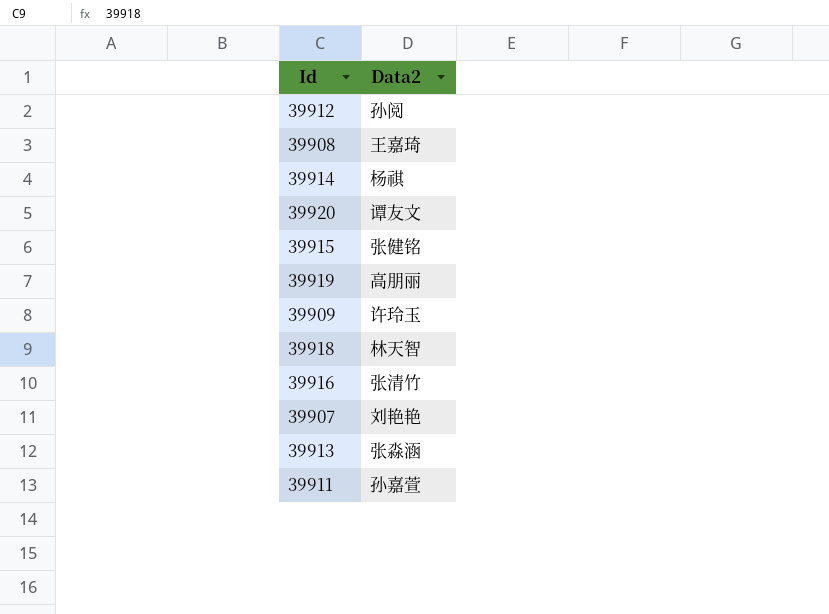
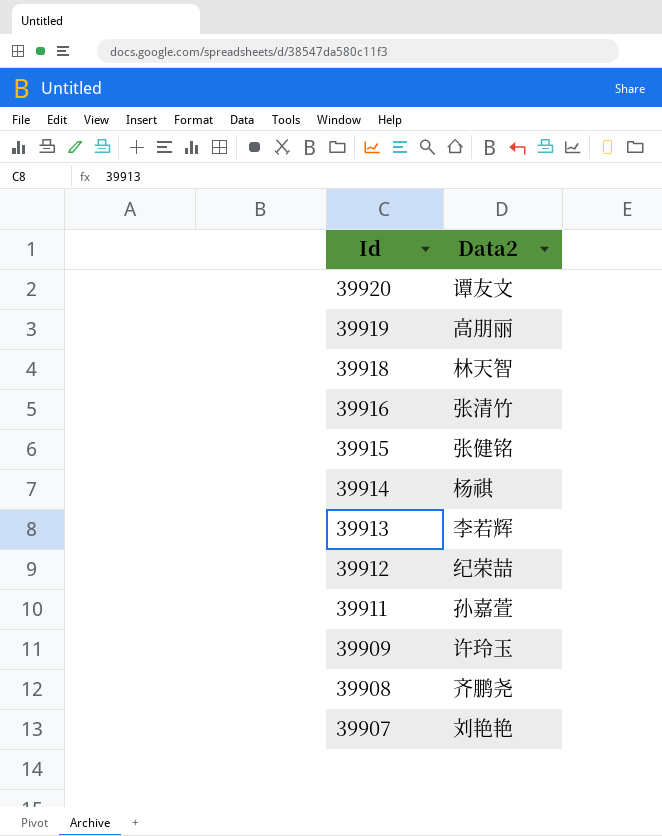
row order: none -> Id descending
39913 | Data2: 张淼涵 -> 李若辉
39912 | Data2: 孙阅 -> 纪荣喆
39908 | Data2: 王嘉琦 -> 齐鹏尧

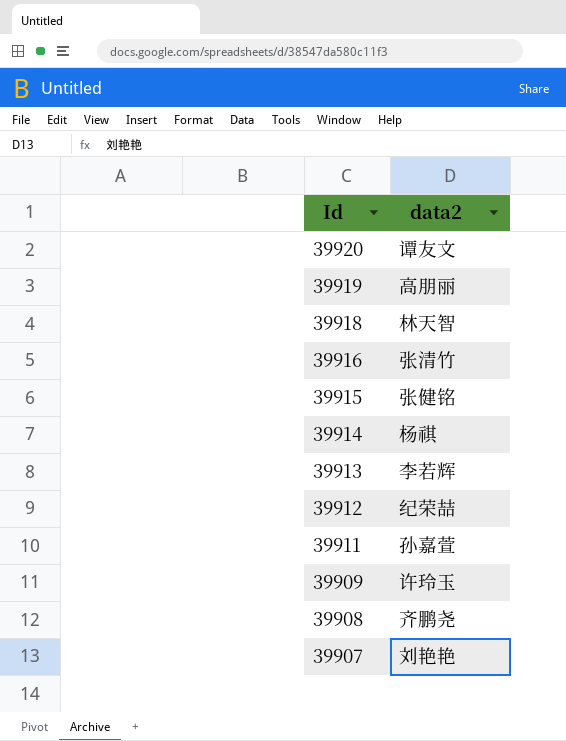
column name: Data2 -> data2

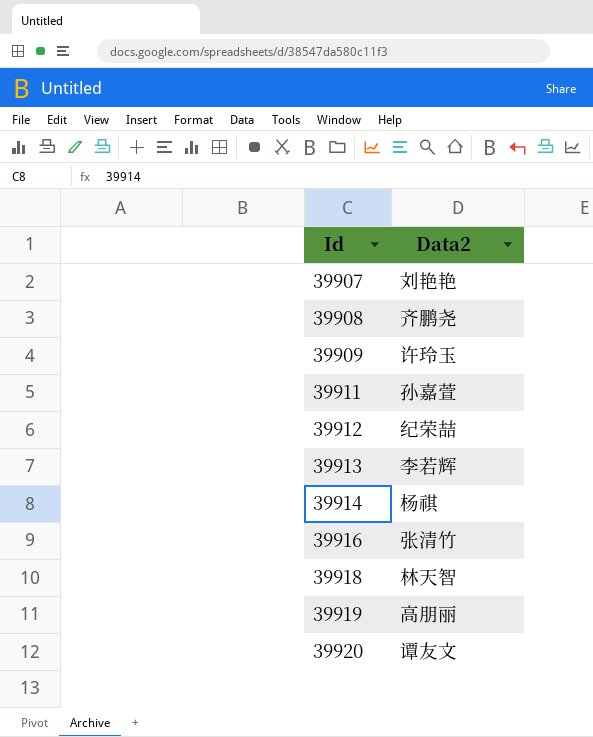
row order: Id descending -> Id ascending
column name: data2 -> Data2
row 39915: 张健铭 -> none

